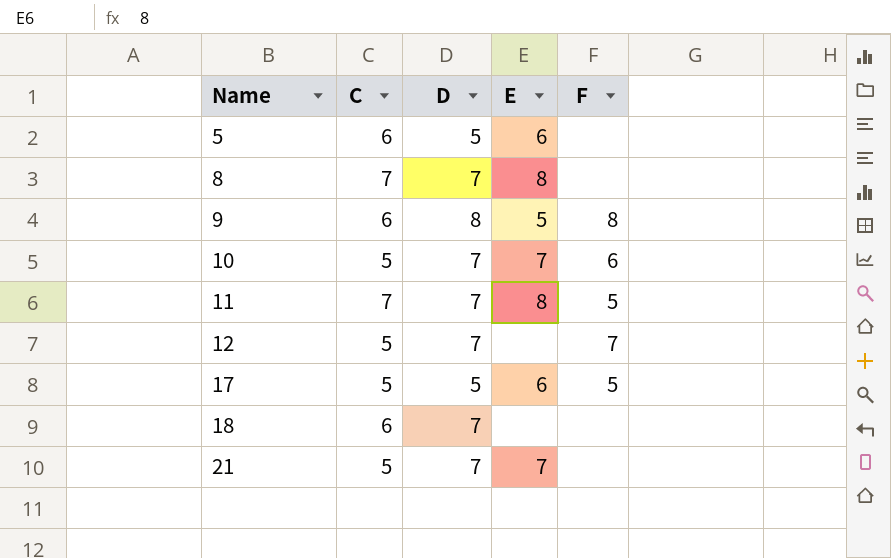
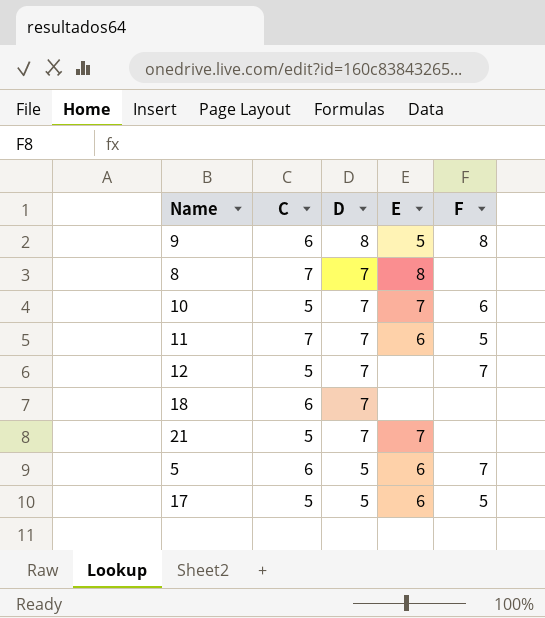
row order: Name ascending -> D descending
11 | E: 8 -> 6
5 | F: none -> 7

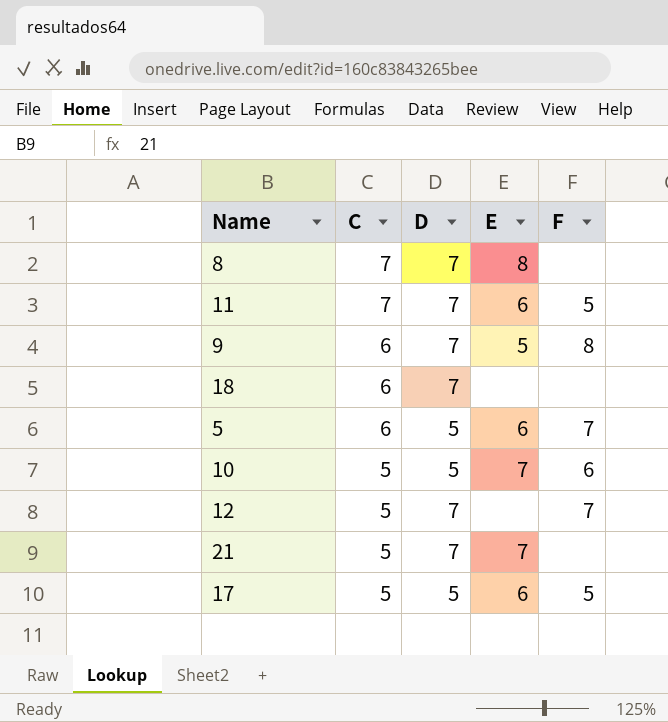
row order: D descending -> C descending
9 | D: 8 -> 7
10 | D: 7 -> 5

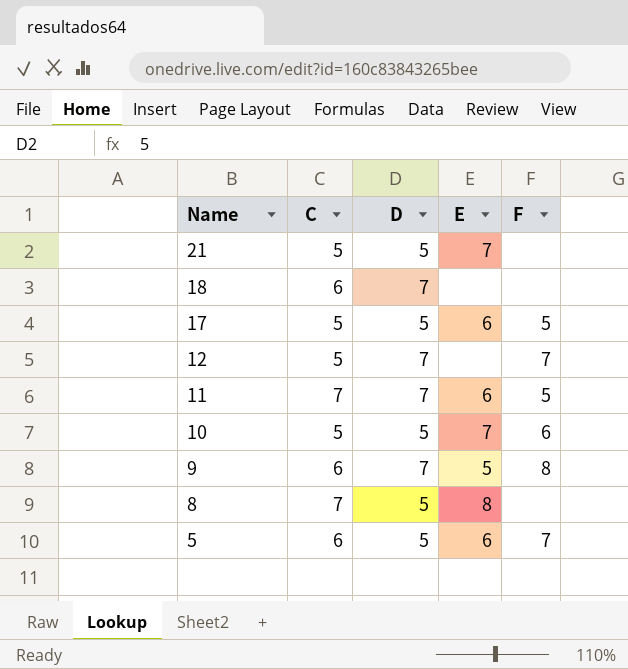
row order: C descending -> Name descending
21 | D: 7 -> 5
8 | D: 7 -> 5

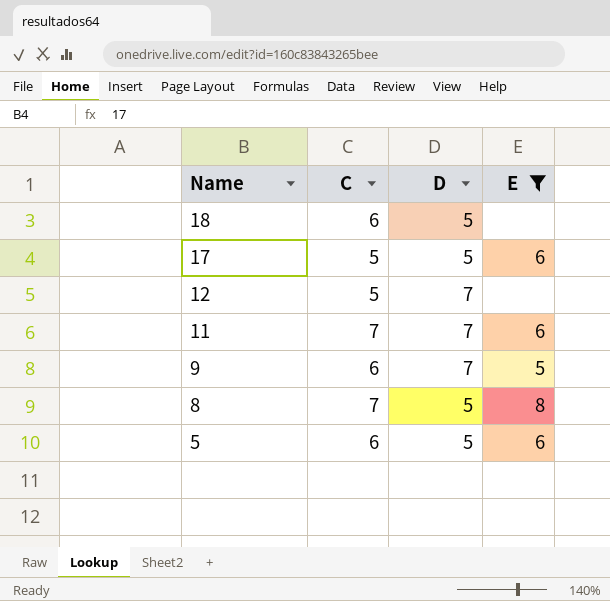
filter: none -> E != 7
column F | position: 5 -> none
18 | D: 7 -> 5

